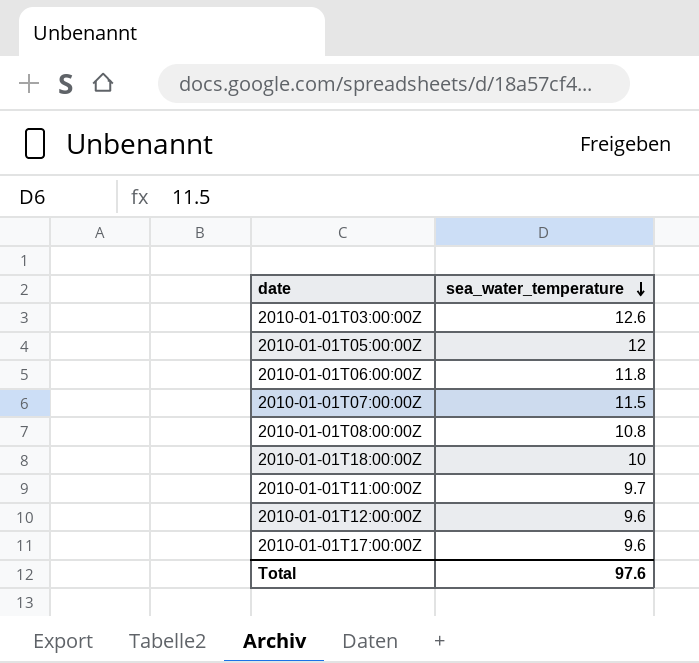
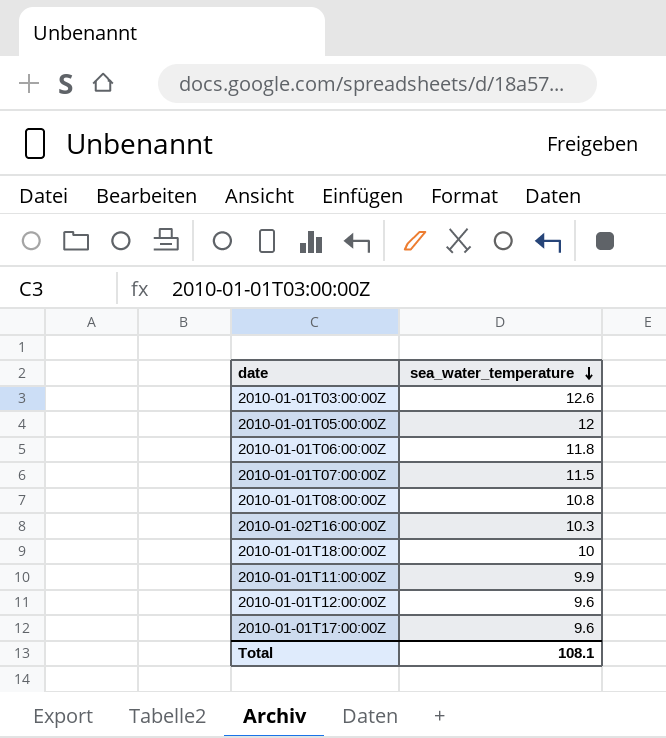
row 2010-01-02T16:00:00Z: none -> 10.3
2010-01-01T11:00:00Z | sea_water_temperature: 9.7 -> 9.9
Total | sea_water_temperature: 97.6 -> 108.1

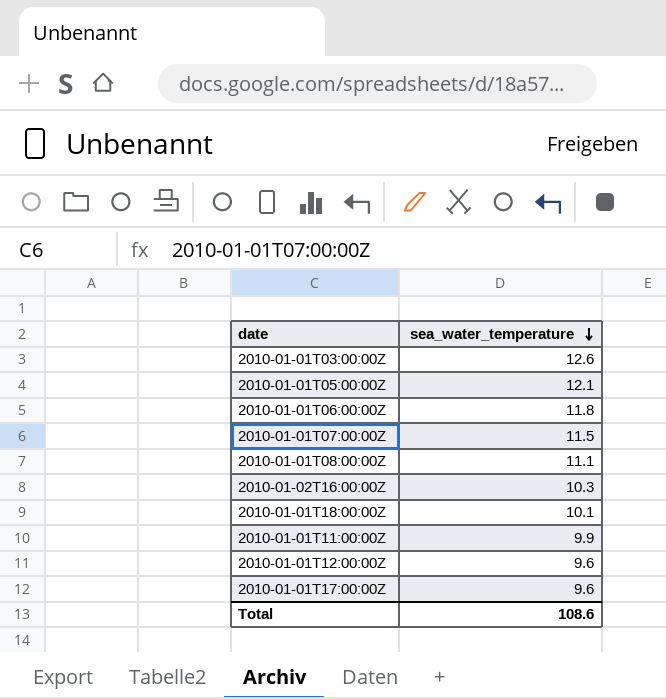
2010-01-01T05:00:00Z | sea_water_temperature: 12 -> 12.1
2010-01-01T08:00:00Z | sea_water_temperature: 10.8 -> 11.1
2010-01-01T18:00:00Z | sea_water_temperature: 10 -> 10.1
Total | sea_water_temperature: 108.1 -> 108.6

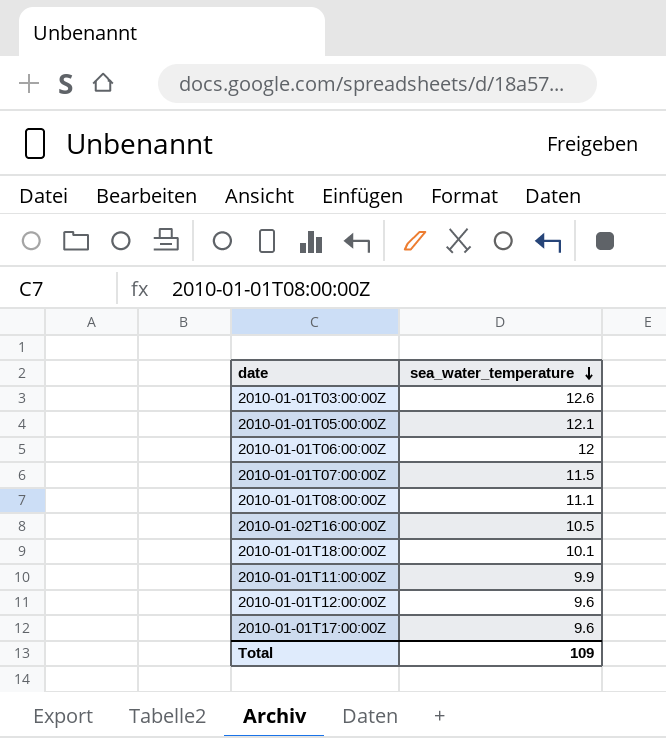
2010-01-01T06:00:00Z | sea_water_temperature: 11.8 -> 12
2010-01-02T16:00:00Z | sea_water_temperature: 10.3 -> 10.5
Total | sea_water_temperature: 108.6 -> 109

